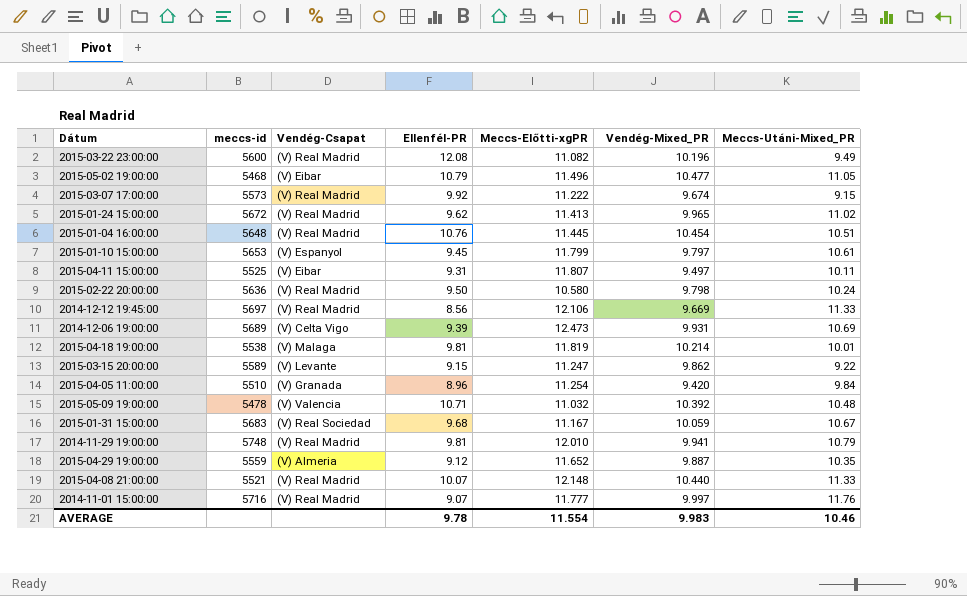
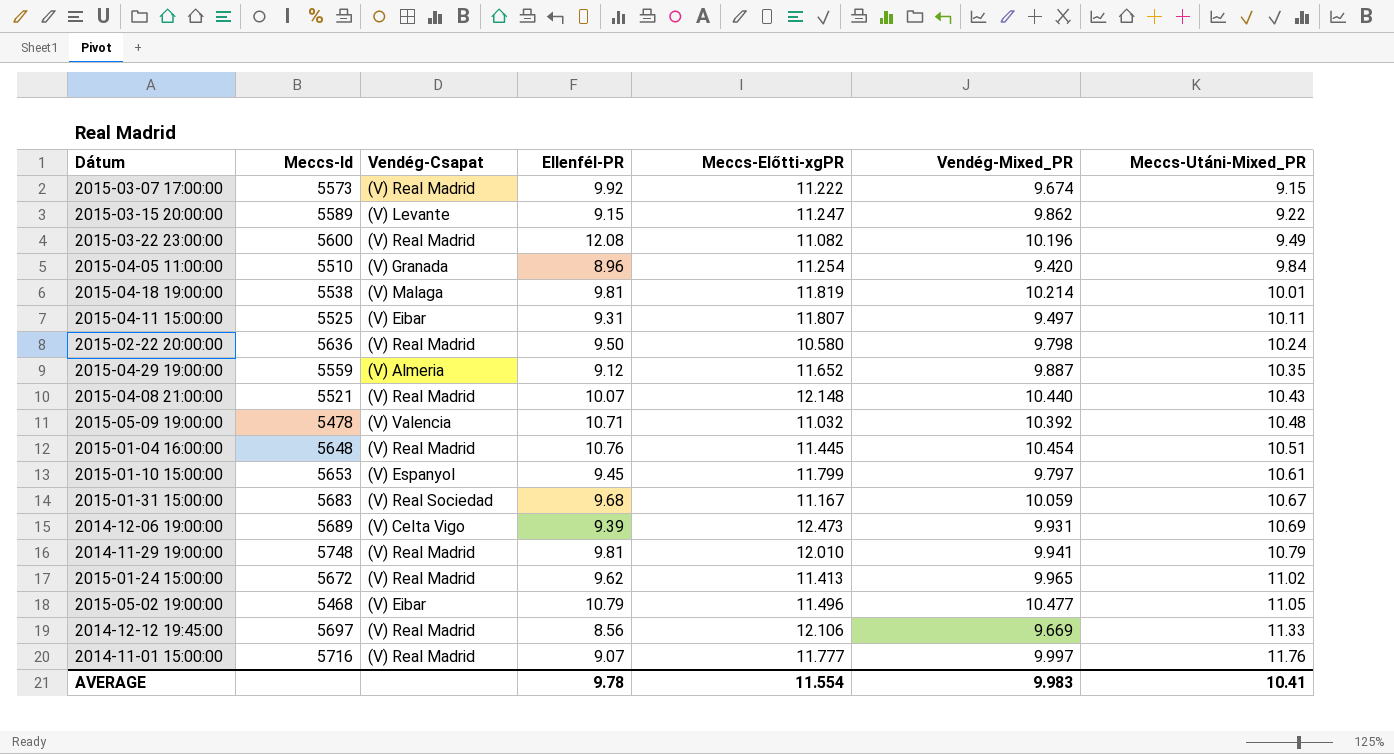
row order: none -> Meccs-Utáni-Mixed_PR ascending
column name: meccs-id -> Meccs-Id
2015-04-08 21:00:00 | Meccs-Utáni-Mixed_PR: 11.33 -> 10.43
AVERAGE | Meccs-Utáni-Mixed_PR: 10.46 -> 10.41

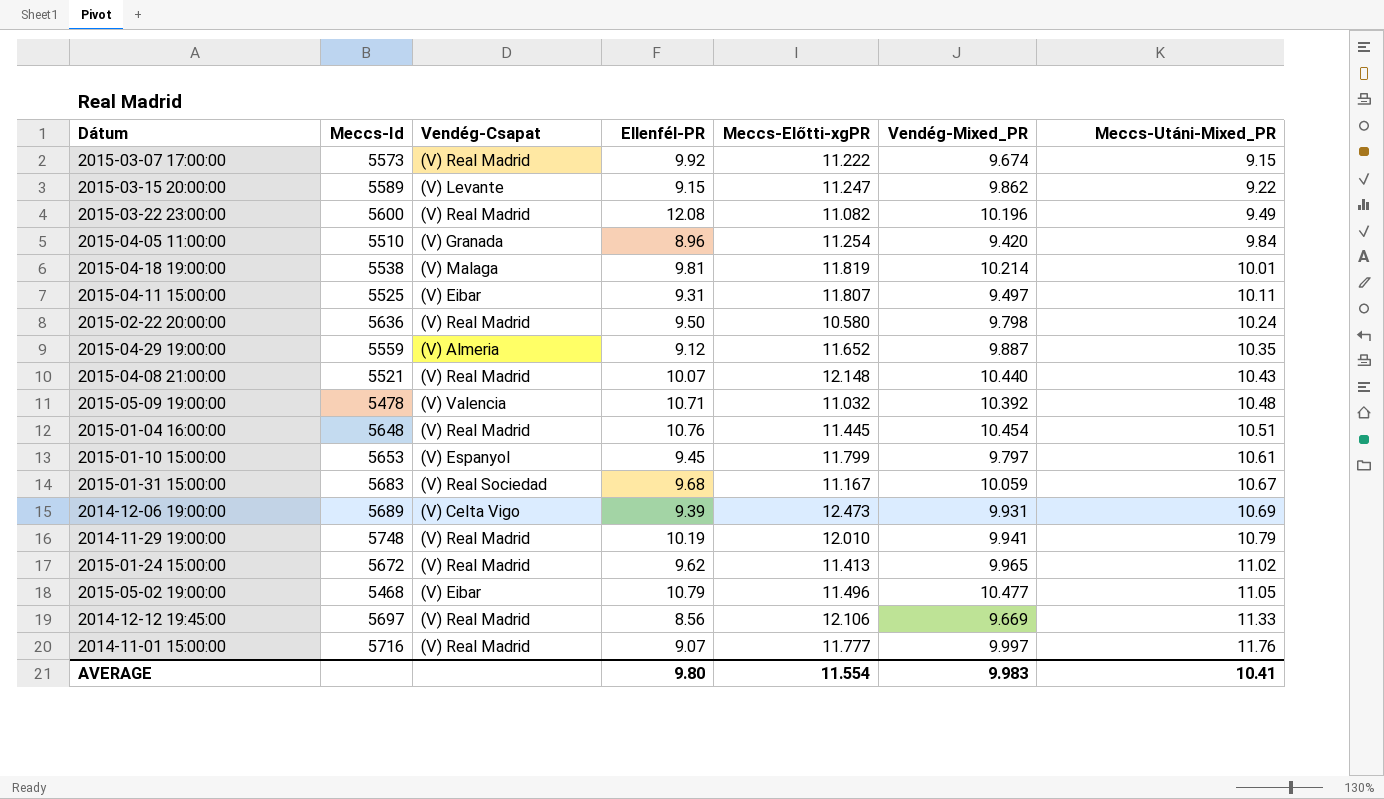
2014-11-29 19:00:00 | Ellenfél-PR: 9.81 -> 10.19
AVERAGE | Ellenfél-PR: 9.78 -> 9.80

